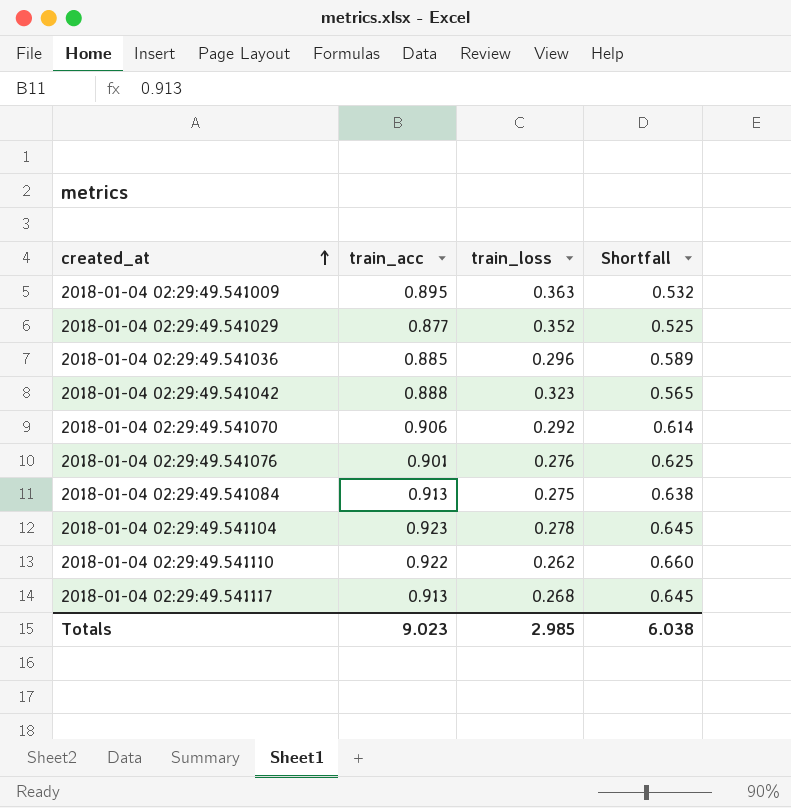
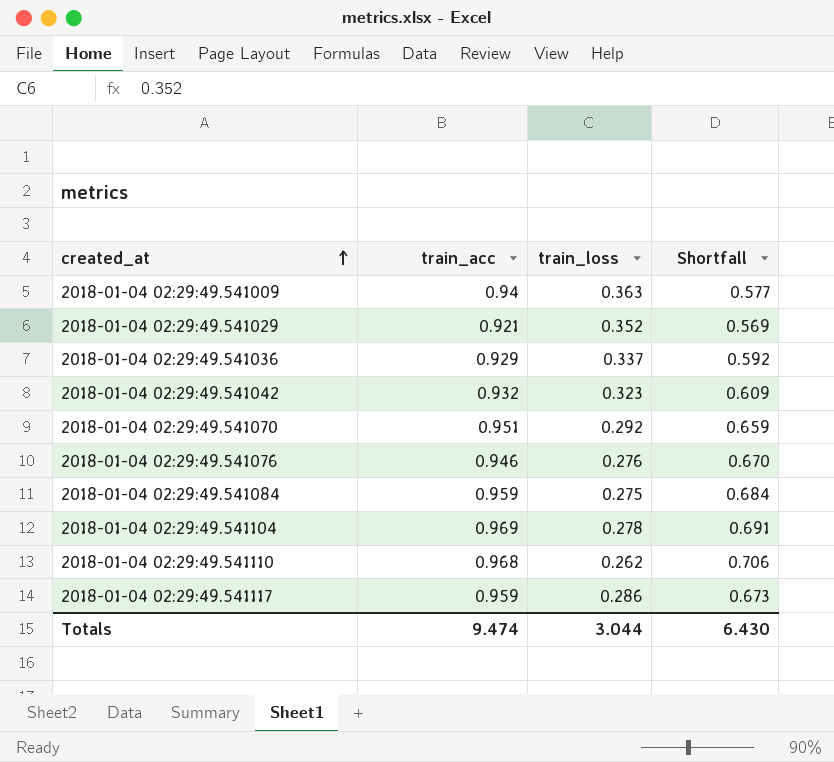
2018-01-04 02:29:49.541009 | train_acc: 0.895 -> 0.94
2018-01-04 02:29:49.541009 | Shortfall: 0.532 -> 0.577
2018-01-04 02:29:49.541029 | train_acc: 0.877 -> 0.921
2018-01-04 02:29:49.541029 | Shortfall: 0.525 -> 0.569
2018-01-04 02:29:49.541036 | train_acc: 0.885 -> 0.929
2018-01-04 02:29:49.541036 | train_loss: 0.296 -> 0.337
2018-01-04 02:29:49.541036 | Shortfall: 0.589 -> 0.592
2018-01-04 02:29:49.541042 | train_acc: 0.888 -> 0.932
2018-01-04 02:29:49.541042 | Shortfall: 0.565 -> 0.609
2018-01-04 02:29:49.541070 | train_acc: 0.906 -> 0.951
2018-01-04 02:29:49.541070 | Shortfall: 0.614 -> 0.659
2018-01-04 02:29:49.541076 | train_acc: 0.901 -> 0.946
2018-01-04 02:29:49.541076 | Shortfall: 0.625 -> 0.670
2018-01-04 02:29:49.541084 | train_acc: 0.913 -> 0.959
2018-01-04 02:29:49.541084 | Shortfall: 0.638 -> 0.684
2018-01-04 02:29:49.541104 | train_acc: 0.923 -> 0.969
2018-01-04 02:29:49.541104 | Shortfall: 0.645 -> 0.691
2018-01-04 02:29:49.541110 | train_acc: 0.922 -> 0.968
2018-01-04 02:29:49.541110 | Shortfall: 0.660 -> 0.706
2018-01-04 02:29:49.541117 | train_acc: 0.913 -> 0.959
2018-01-04 02:29:49.541117 | train_loss: 0.268 -> 0.286
2018-01-04 02:29:49.541117 | Shortfall: 0.645 -> 0.673
Totals | train_acc: 9.023 -> 9.474
Totals | train_loss: 2.985 -> 3.044
Totals | Shortfall: 6.038 -> 6.430

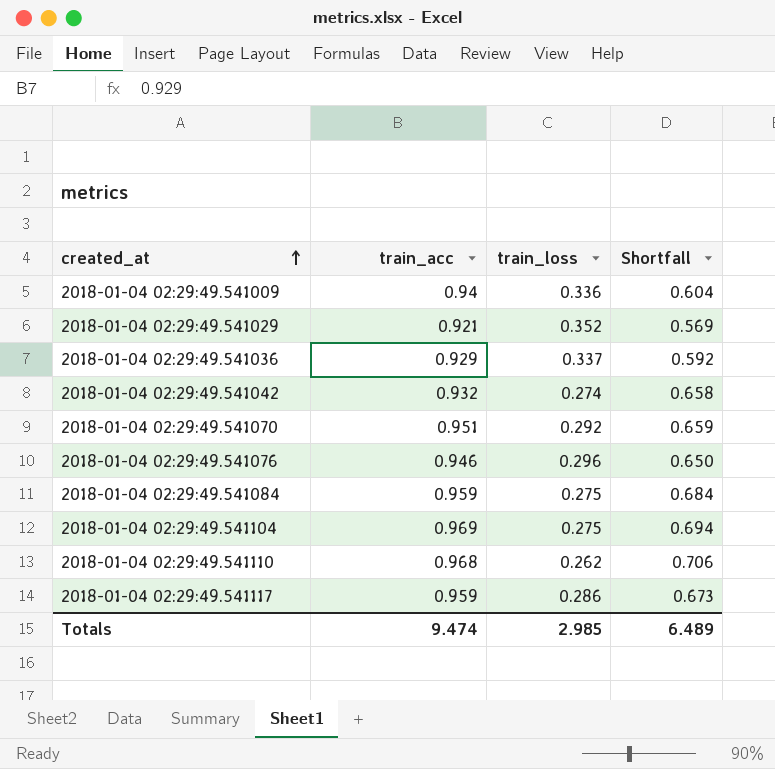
2018-01-04 02:29:49.541009 | train_loss: 0.363 -> 0.336
2018-01-04 02:29:49.541009 | Shortfall: 0.577 -> 0.604
2018-01-04 02:29:49.541042 | train_loss: 0.323 -> 0.274
2018-01-04 02:29:49.541042 | Shortfall: 0.609 -> 0.658
2018-01-04 02:29:49.541076 | train_loss: 0.276 -> 0.296
2018-01-04 02:29:49.541076 | Shortfall: 0.670 -> 0.650
2018-01-04 02:29:49.541104 | train_loss: 0.278 -> 0.275
2018-01-04 02:29:49.541104 | Shortfall: 0.691 -> 0.694
Totals | train_loss: 3.044 -> 2.985
Totals | Shortfall: 6.430 -> 6.489

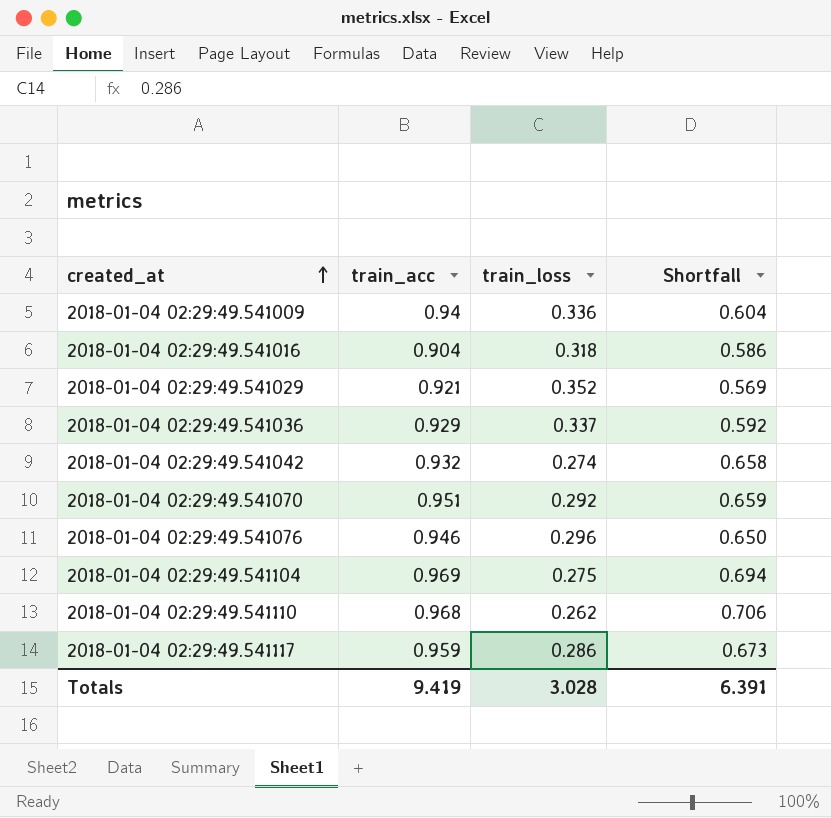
row 2018-01-04 02:29:49.541084: 0.959 | 0.275 | 0.684 -> none
row 2018-01-04 02:29:49.541016: none -> 0.904 | 0.318 | 0.586
Totals | train_acc: 9.474 -> 9.419
Totals | train_loss: 2.985 -> 3.028
Totals | Shortfall: 6.489 -> 6.391

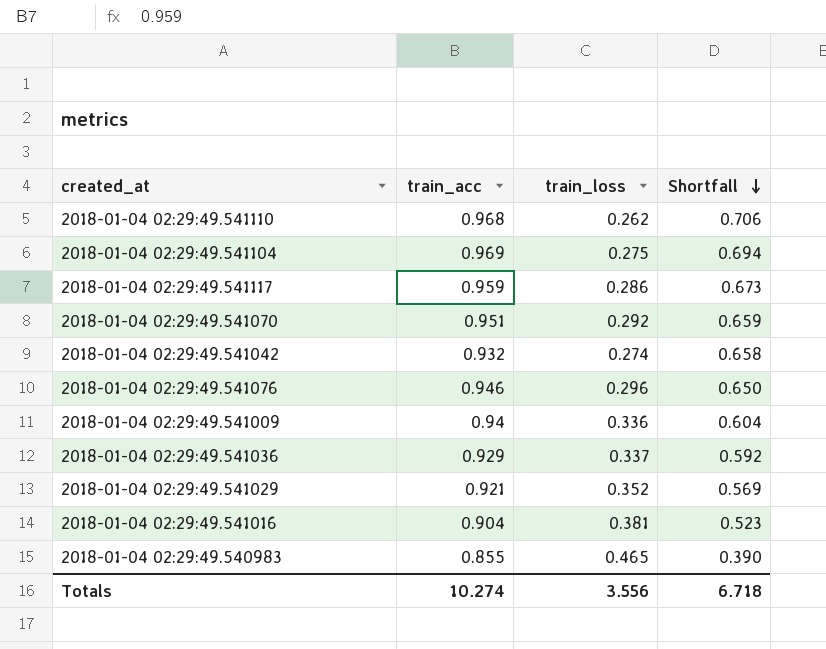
row order: created_at ascending -> Shortfall descending
2018-01-04 02:29:49.541016 | train_loss: 0.318 -> 0.381
2018-01-04 02:29:49.541016 | Shortfall: 0.586 -> 0.523
row 2018-01-04 02:29:49.540983: none -> 0.855 | 0.465 | 0.390
Totals | train_acc: 9.419 -> 10.274
Totals | train_loss: 3.028 -> 3.556
Totals | Shortfall: 6.391 -> 6.718

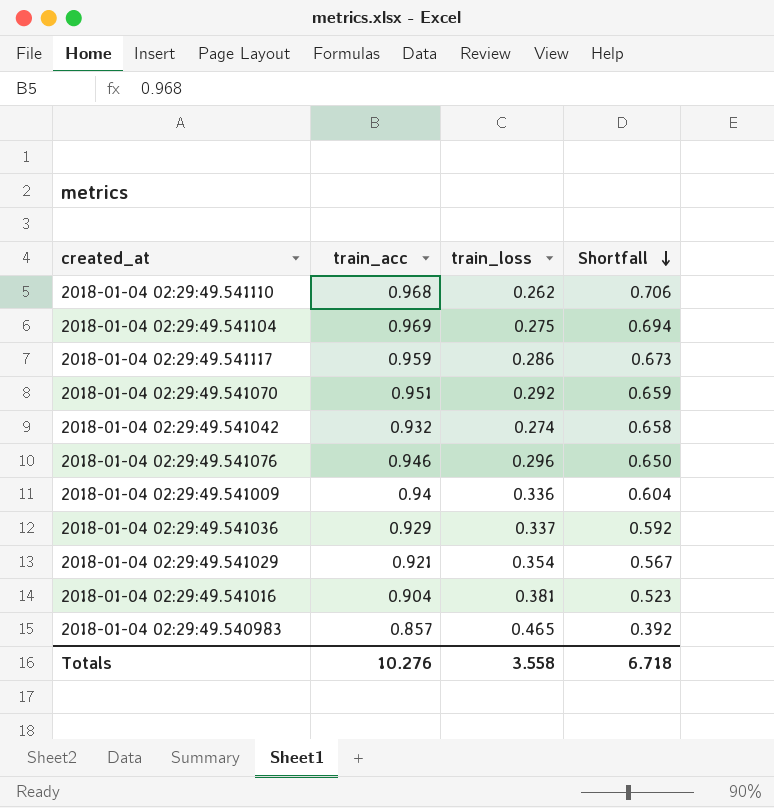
2018-01-04 02:29:49.541029 | train_loss: 0.352 -> 0.354
2018-01-04 02:29:49.541029 | Shortfall: 0.569 -> 0.567
2018-01-04 02:29:49.540983 | train_acc: 0.855 -> 0.857
2018-01-04 02:29:49.540983 | Shortfall: 0.390 -> 0.392
Totals | train_acc: 10.274 -> 10.276
Totals | train_loss: 3.556 -> 3.558

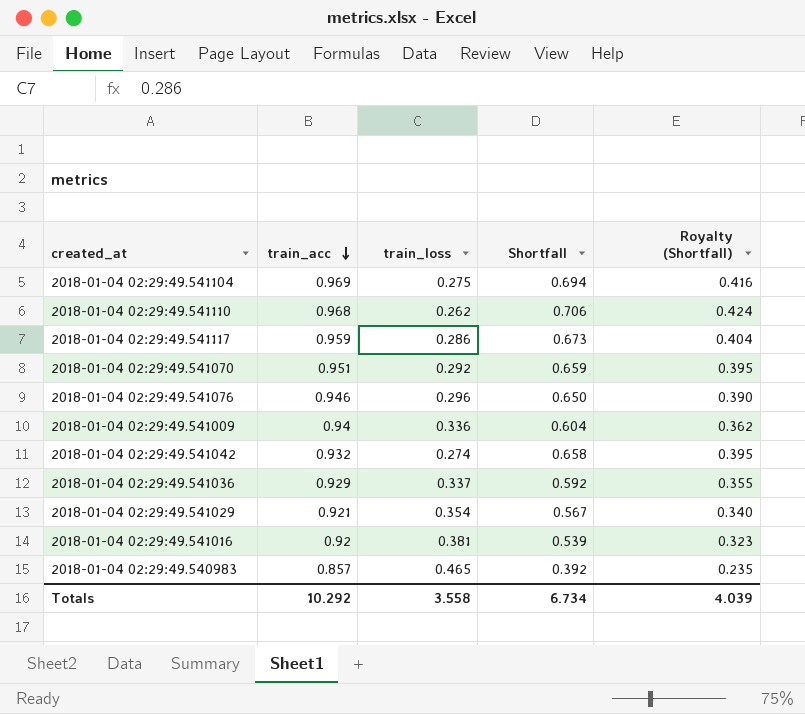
row order: Shortfall descending -> train_acc descending
column Royalty (Shortfall) | formula: none -> [Shortfall] * 0.6
2018-01-04 02:29:49.541016 | train_acc: 0.904 -> 0.92
2018-01-04 02:29:49.541016 | Shortfall: 0.523 -> 0.539
Totals | train_acc: 10.276 -> 10.292
Totals | Shortfall: 6.718 -> 6.734

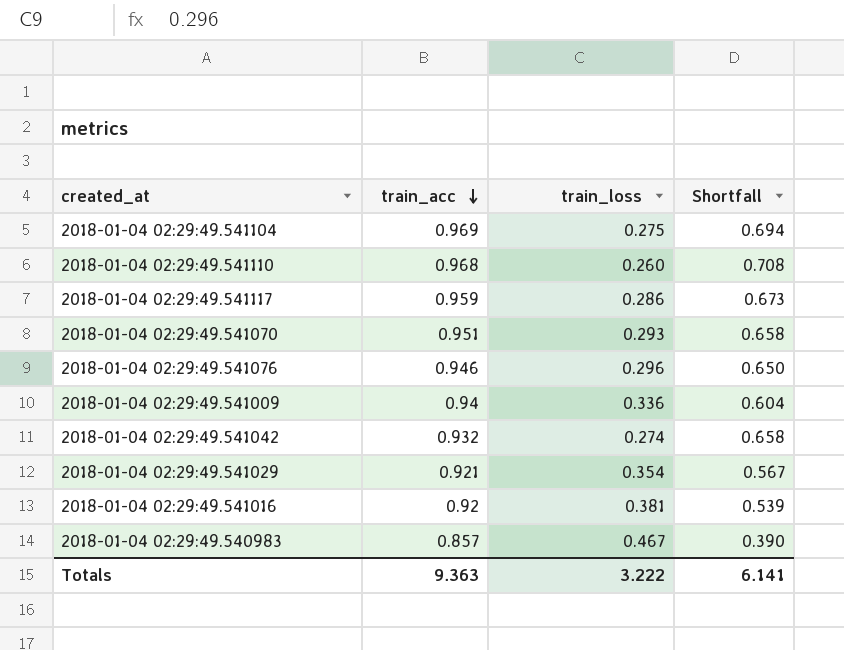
column Royalty (Shortfall) | formula: [Shortfall] * 0.6 -> none
row 2018-01-04 02:29:49.541036: 0.929 | 0.337 | 0.592 | 0.355 -> none
2018-01-04 02:29:49.541110 | train_loss: 0.262 -> 0.260
2018-01-04 02:29:49.541110 | Shortfall: 0.706 -> 0.708
2018-01-04 02:29:49.541070 | train_loss: 0.292 -> 0.293
2018-01-04 02:29:49.541070 | Shortfall: 0.659 -> 0.658
2018-01-04 02:29:49.540983 | train_loss: 0.465 -> 0.467
2018-01-04 02:29:49.540983 | Shortfall: 0.392 -> 0.390
Totals | train_acc: 10.292 -> 9.363
Totals | train_loss: 3.558 -> 3.222
Totals | Shortfall: 6.734 -> 6.141

